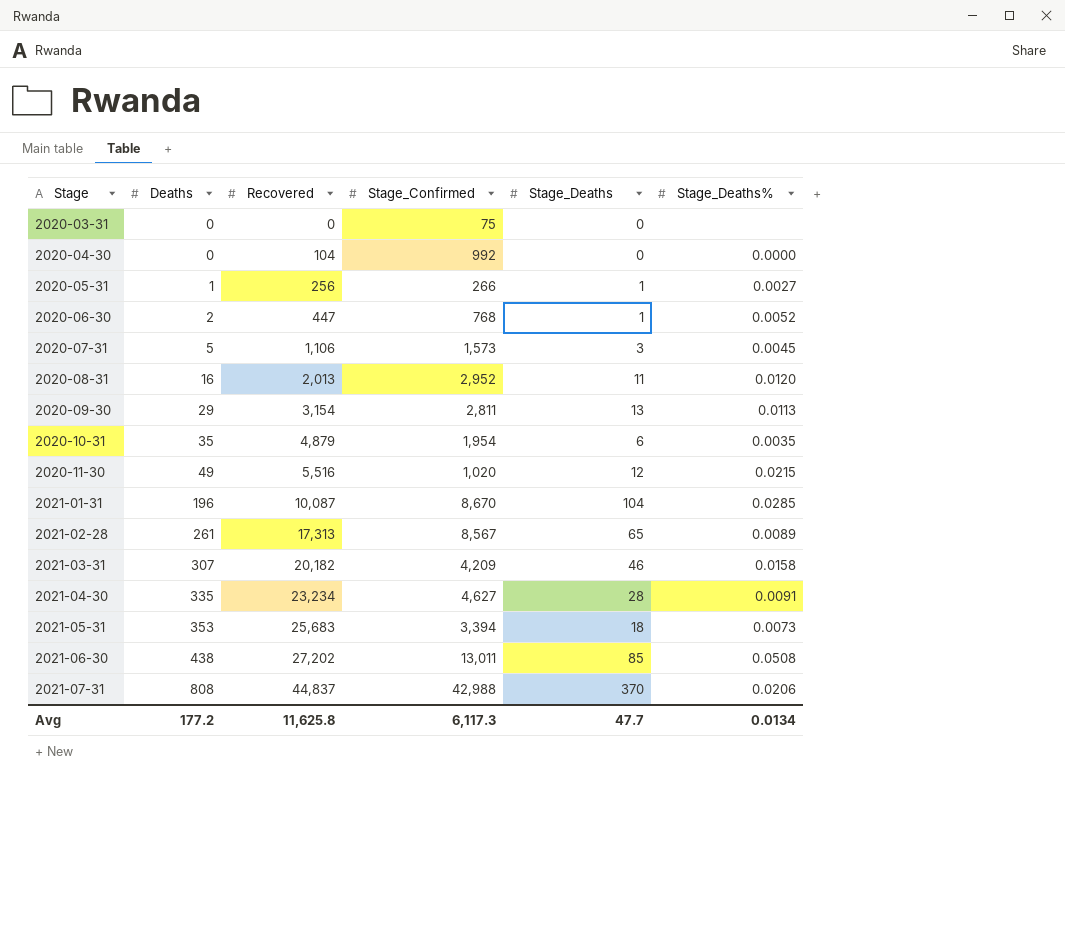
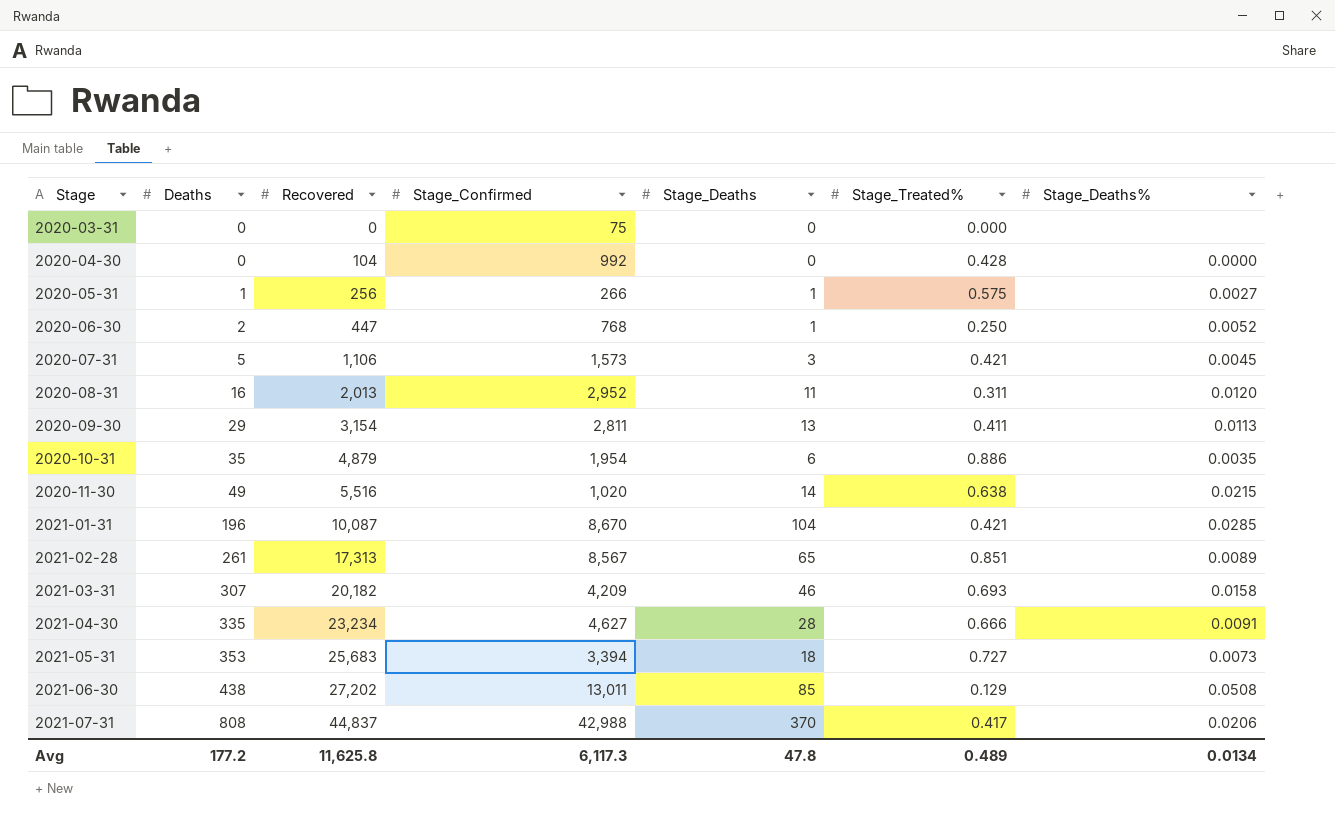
column Stage_Treated% | position: none -> 6
2020-11-30 | Stage_Deaths: 12 -> 14
Avg | Stage_Deaths: 47.7 -> 47.8

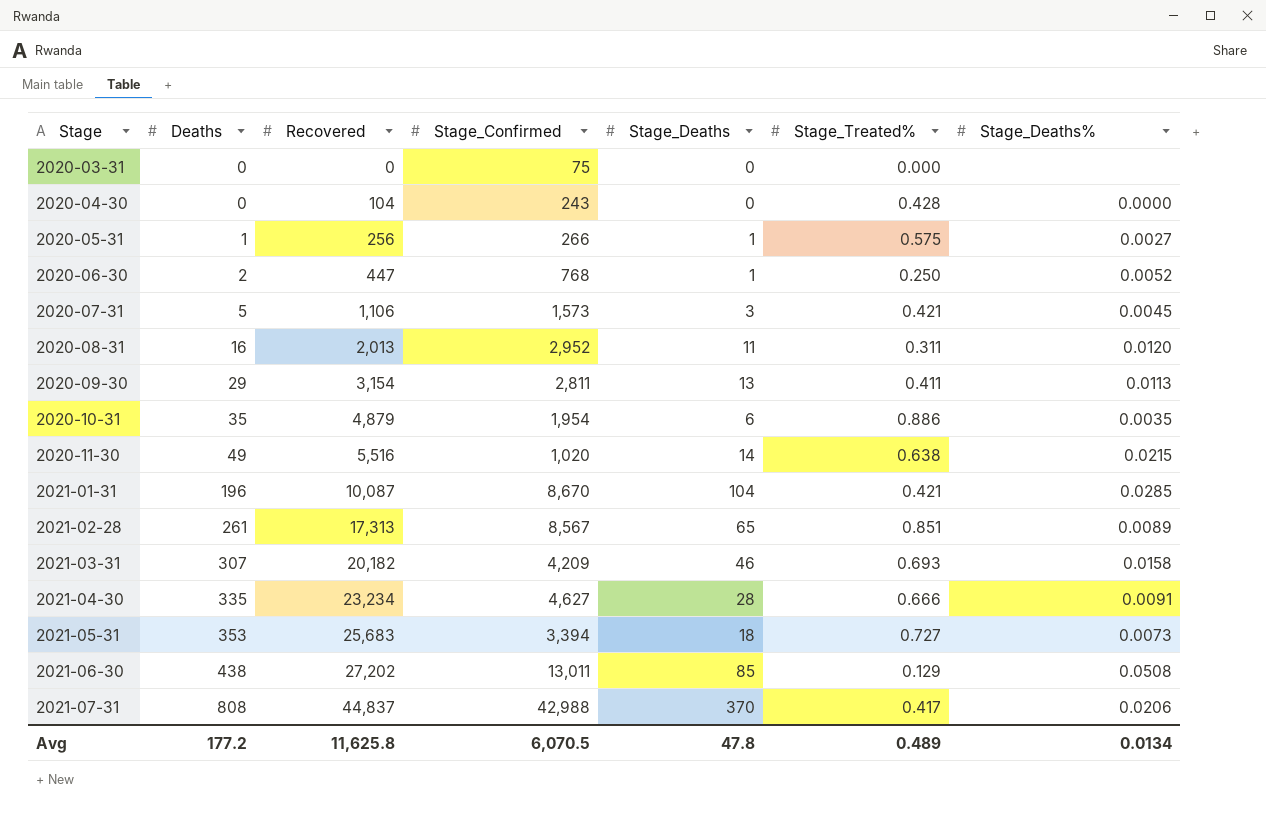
2020-04-30 | Stage_Confirmed: 992 -> 243
Avg | Stage_Confirmed: 6,117.3 -> 6,070.5

